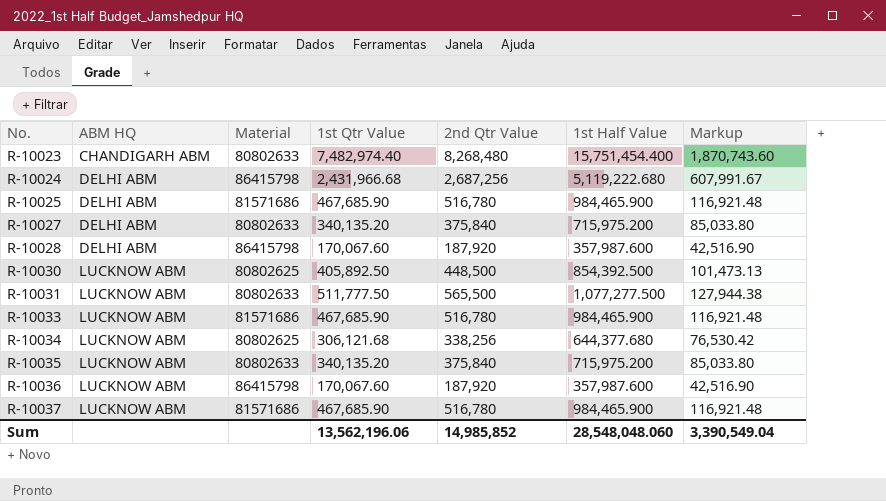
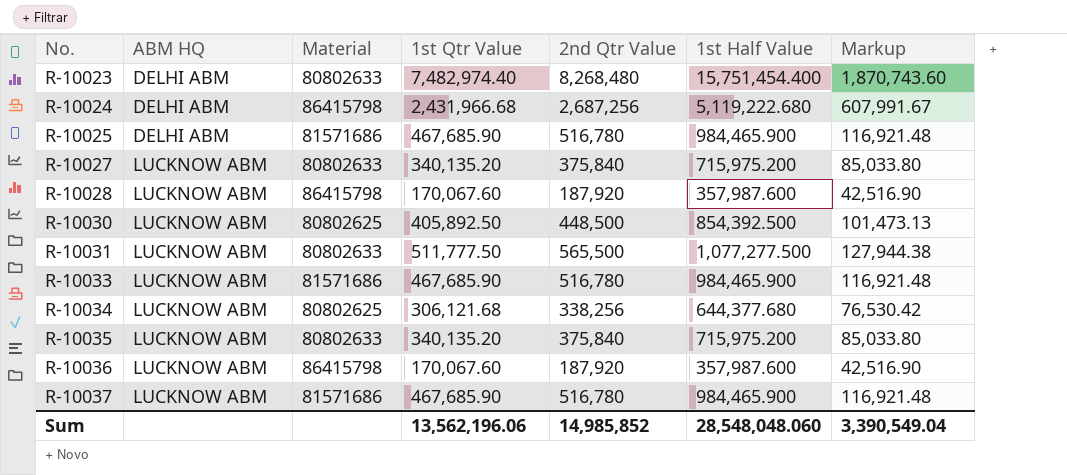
R-10023 | ABM HQ: CHANDIGARH ABM -> DELHI ABM
R-10027 | ABM HQ: DELHI ABM -> LUCKNOW ABM
R-10028 | ABM HQ: DELHI ABM -> LUCKNOW ABM

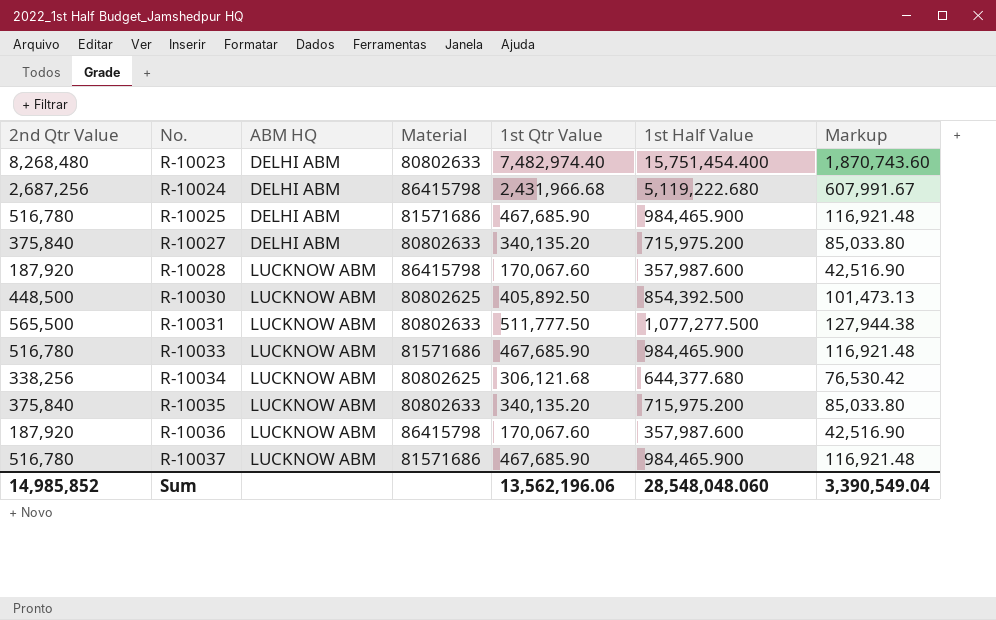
column 2nd Qtr Value | position: 5 -> 1
R-10027 | ABM HQ: LUCKNOW ABM -> DELHI ABM

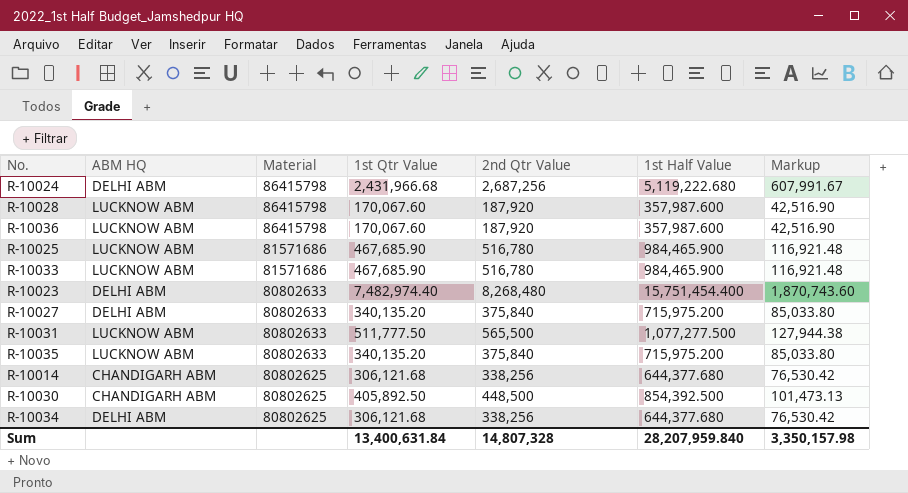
row order: No. ascending -> Material descending
column 2nd Qtr Value | position: 1 -> 5
row R-10037: 516,780 | LUCKNOW ABM | 81571686 | 467,685.90 | 984,465.900 | 116,921.48 -> none
R-10025 | ABM HQ: DELHI ABM -> LUCKNOW ABM
row R-10014: none -> CHANDIGARH ABM | 80802625 | 306,121.68 | 338,256 | 644,377.680 | 76,530.42
R-10030 | ABM HQ: LUCKNOW ABM -> CHANDIGARH ABM
R-10034 | ABM HQ: LUCKNOW ABM -> DELHI ABM
Sum | 1st Qtr Value: 13,562,196.06 -> 13,400,631.84
Sum | 2nd Qtr Value: 14,985,852 -> 14,807,328
Sum | 1st Half Value: 28,548,048.060 -> 28,207,959.840
Sum | Markup: 3,390,549.04 -> 3,350,157.98

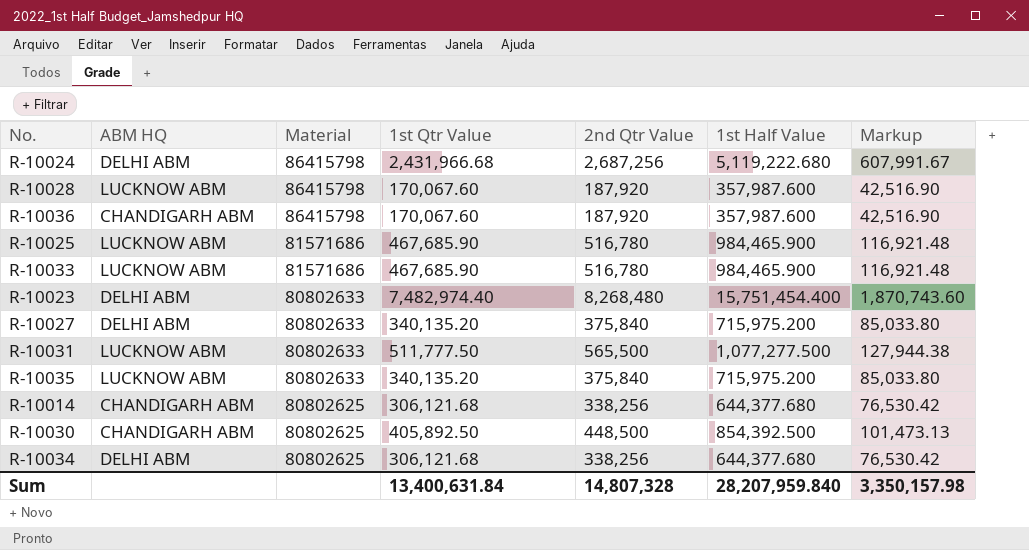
R-10036 | ABM HQ: LUCKNOW ABM -> CHANDIGARH ABM

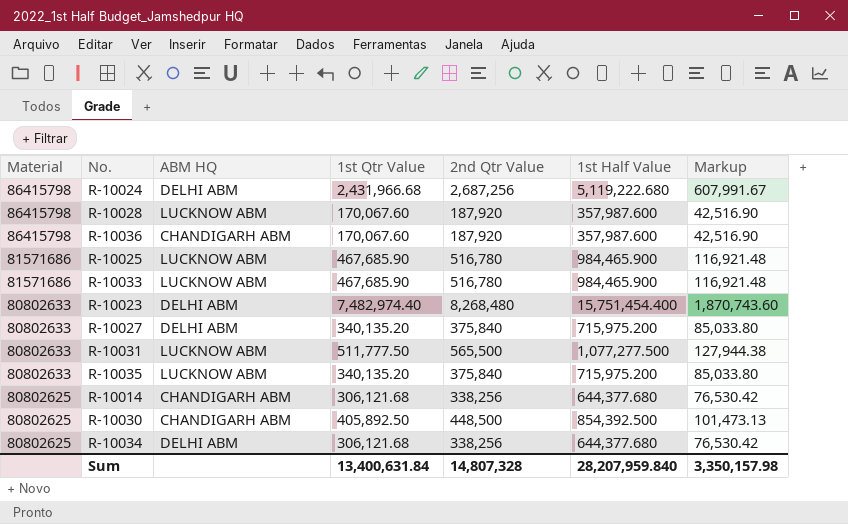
column Material | position: 3 -> 1

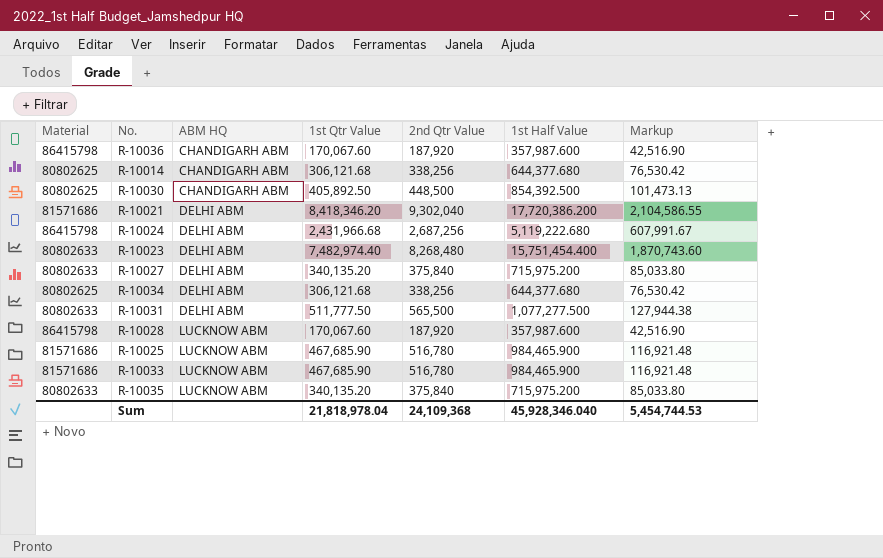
row order: Material descending -> ABM HQ ascending
row R-10021: none -> 81571686 | DELHI ABM | 8,418,346.20 | 9,302,040 | 17,720,386.200 | 2,104,586.55
R-10031 | ABM HQ: LUCKNOW ABM -> DELHI ABM
Sum | 1st Qtr Value: 13,400,631.84 -> 21,818,978.04
Sum | 2nd Qtr Value: 14,807,328 -> 24,109,368
Sum | 1st Half Value: 28,207,959.840 -> 45,928,346.040
Sum | Markup: 3,350,157.98 -> 5,454,744.53

